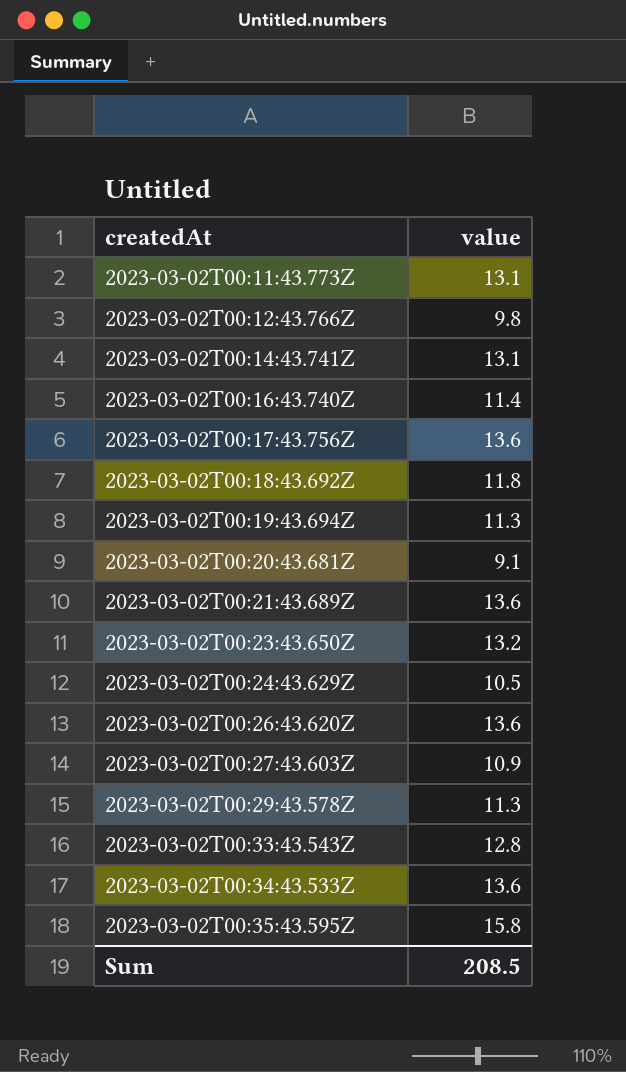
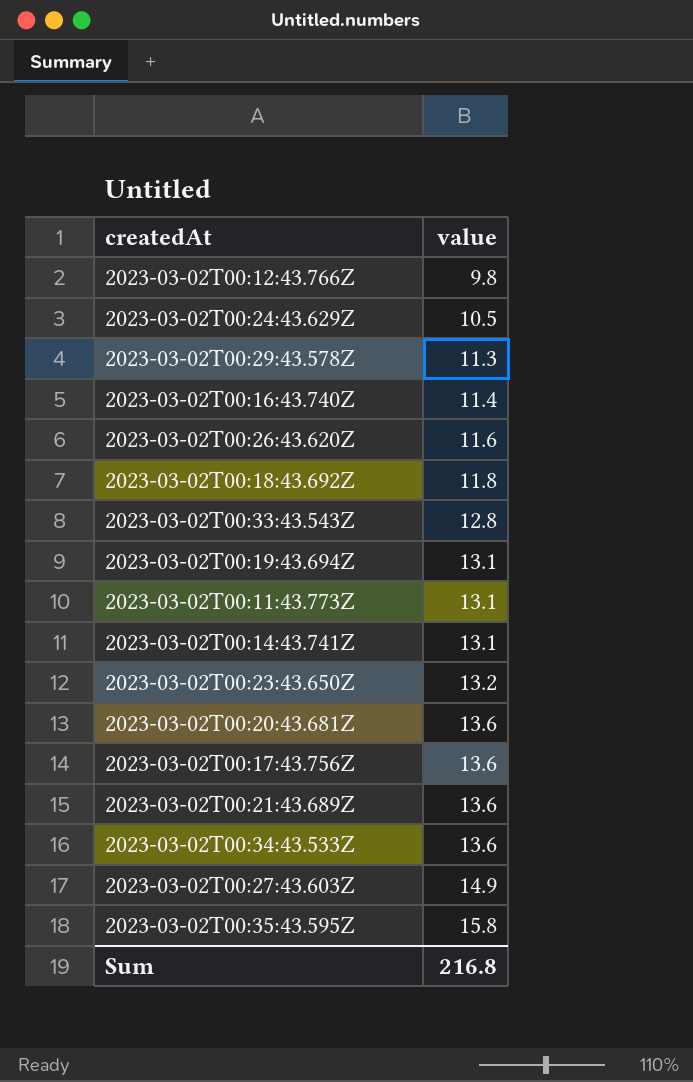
row order: createdAt ascending -> value ascending
2023-03-02T00:26:43.620Z | value: 13.6 -> 11.6
2023-03-02T00:19:43.694Z | value: 11.3 -> 13.1
2023-03-02T00:20:43.681Z | value: 9.1 -> 13.6
2023-03-02T00:27:43.603Z | value: 10.9 -> 14.9
Sum | value: 208.5 -> 216.8

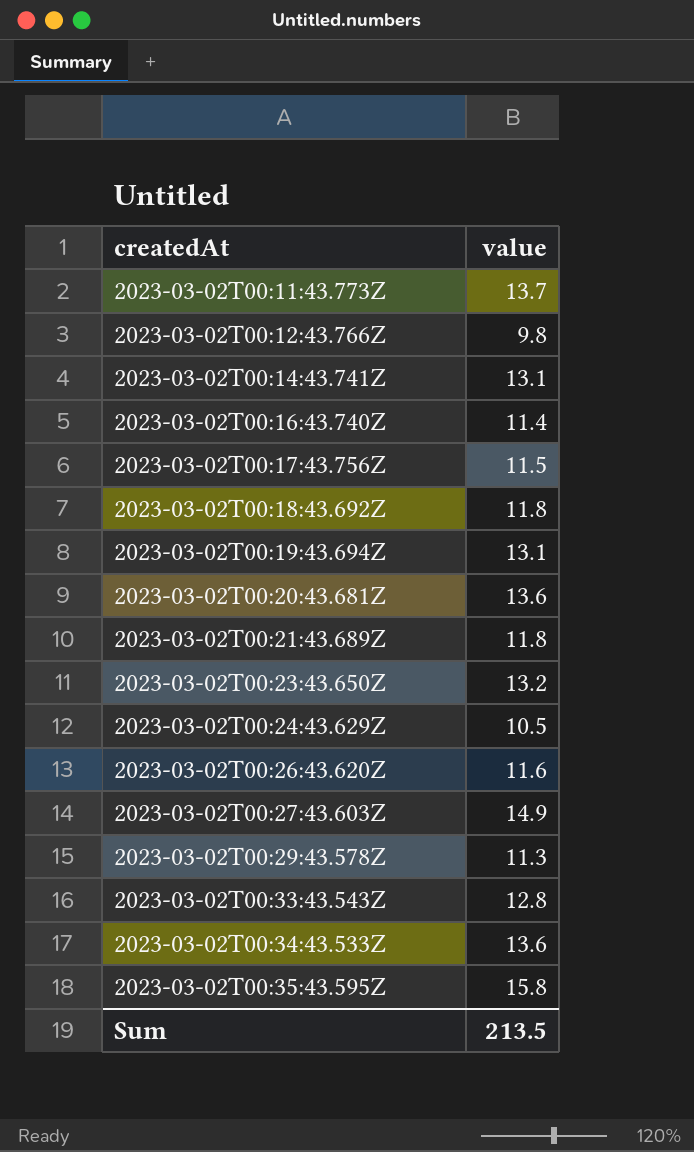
row order: value ascending -> createdAt ascending
2023-03-02T00:11:43.773Z | value: 13.1 -> 13.7
2023-03-02T00:17:43.756Z | value: 13.6 -> 11.5
2023-03-02T00:21:43.689Z | value: 13.6 -> 11.8
Sum | value: 216.8 -> 213.5

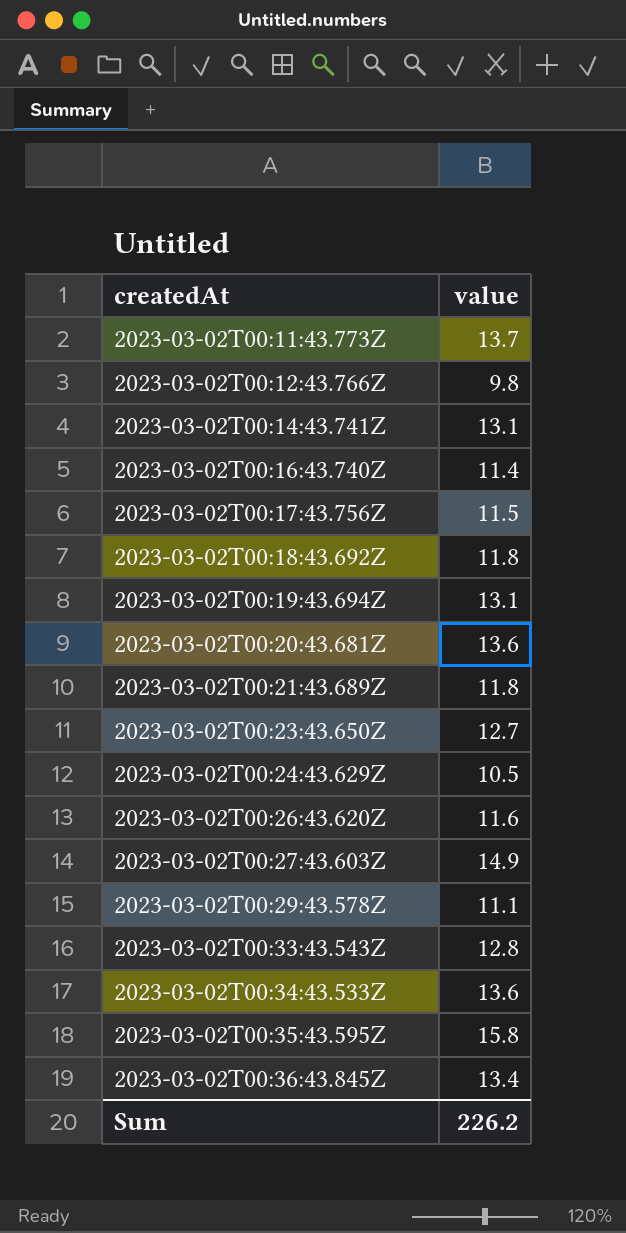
2023-03-02T00:23:43.650Z | value: 13.2 -> 12.7
2023-03-02T00:29:43.578Z | value: 11.3 -> 11.1
row 2023-03-02T00:36:43.845Z: none -> 13.4
Sum | value: 213.5 -> 226.2

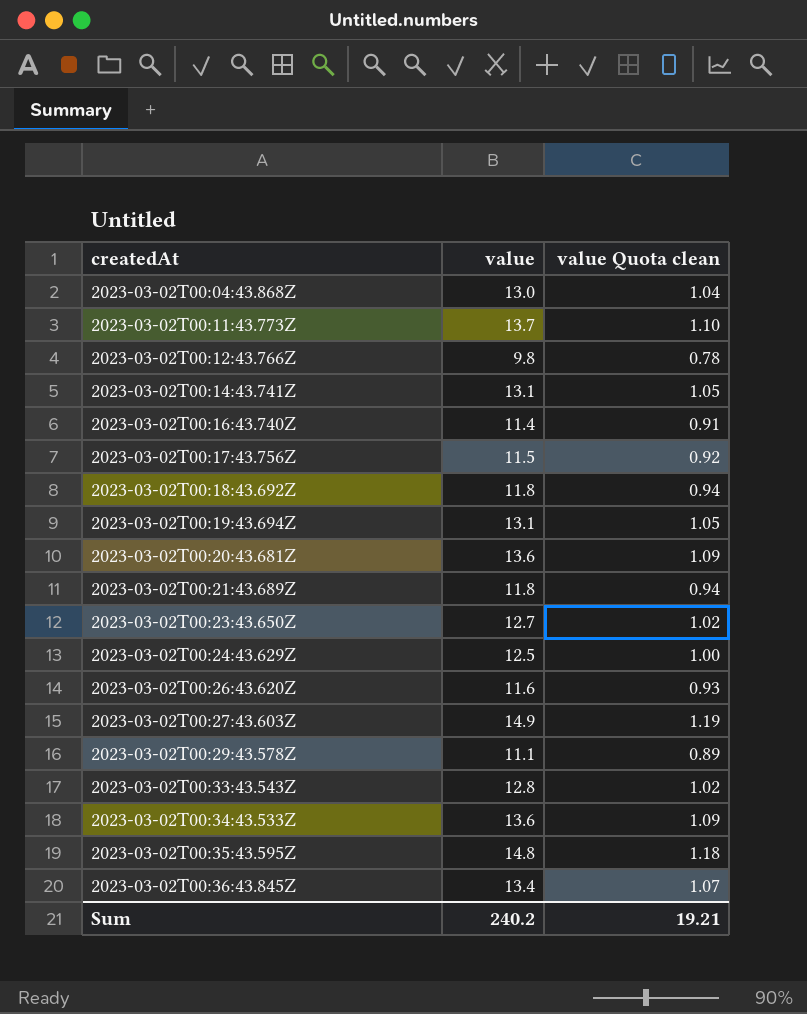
column value Quota clean | formula: none -> [value] * 0.08
row 2023-03-02T00:04:43.868Z: none -> 13.0 | 1.04
2023-03-02T00:24:43.629Z | value: 10.5 -> 12.5
2023-03-02T00:35:43.595Z | value: 15.8 -> 14.8
Sum | value: 226.2 -> 240.2

